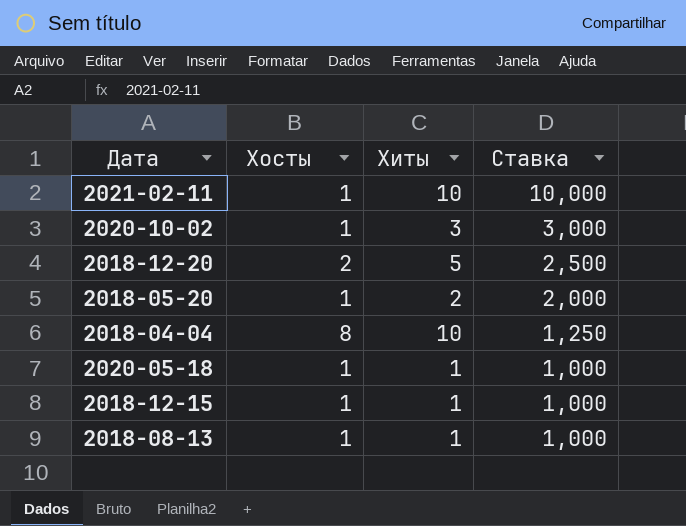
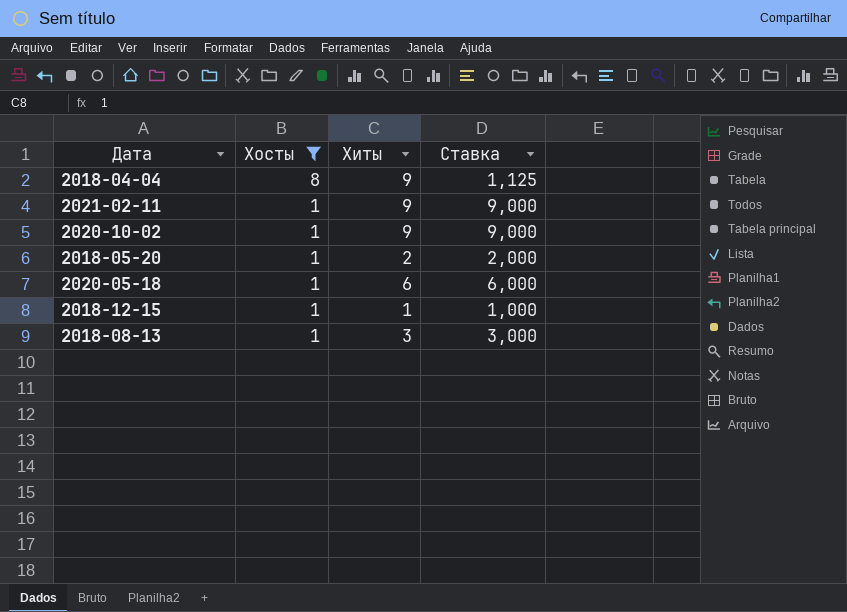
filter: none -> Хосты != 2
row order: Ставка descending -> Хосты descending
2018-04-04 | Хиты: 10 -> 9
2018-04-04 | Ставка: 1,250 -> 1,125
2021-02-11 | Хиты: 10 -> 9
2021-02-11 | Ставка: 10,000 -> 9,000
2020-10-02 | Хиты: 3 -> 9
2020-10-02 | Ставка: 3,000 -> 9,000
2020-05-18 | Хиты: 1 -> 6
2020-05-18 | Ставка: 1,000 -> 6,000
2018-08-13 | Хиты: 1 -> 3
2018-08-13 | Ставка: 1,000 -> 3,000

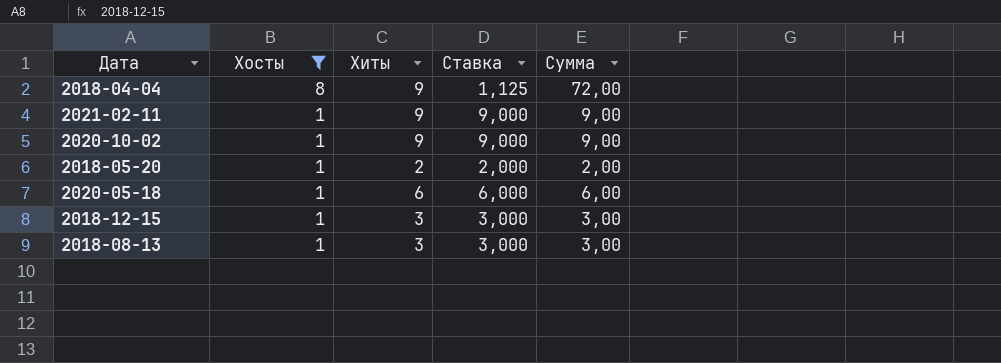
column Сумма | formula: none -> [Хосты] * [Хиты]
2018-12-15 | Хиты: 1 -> 3
2018-12-15 | Ставка: 1,000 -> 3,000

